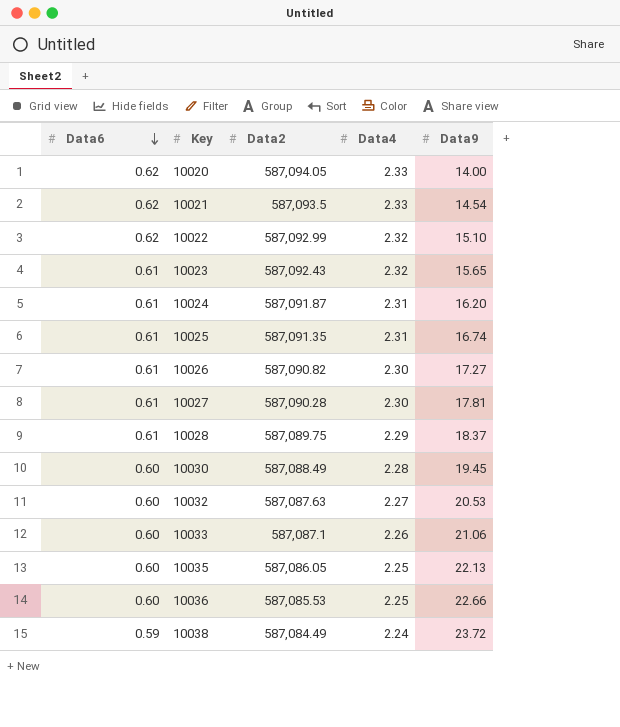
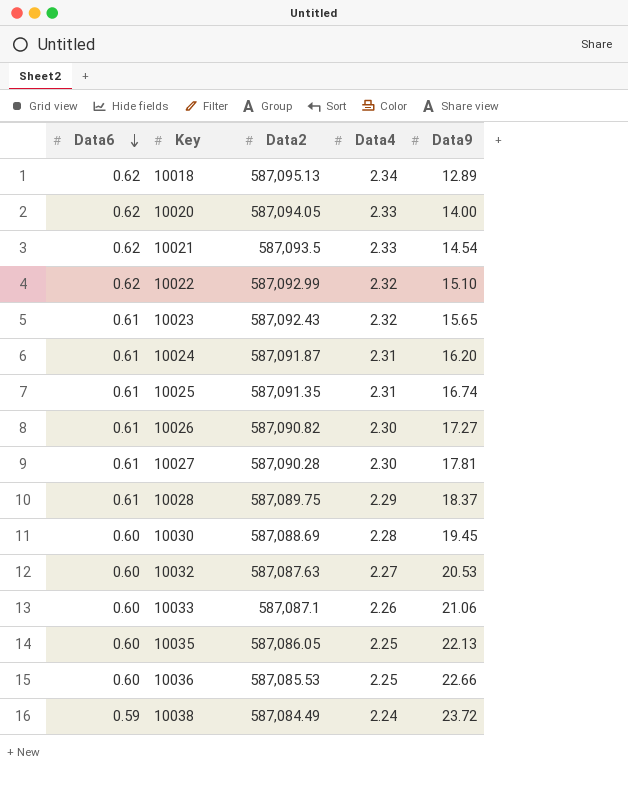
row 10018: none -> 0.62 | 587,095.13 | 2.34 | 12.89
10030 | Data2: 587,088.49 -> 587,088.69

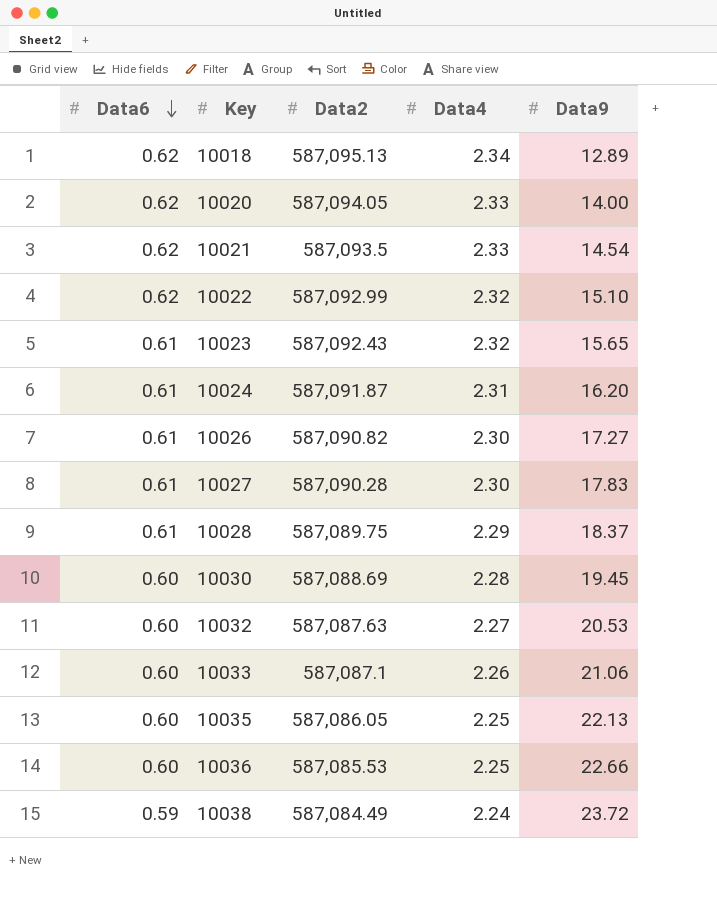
row 10025: 0.61 | 587,091.35 | 2.31 | 16.74 -> none
10027 | Data9: 17.81 -> 17.83

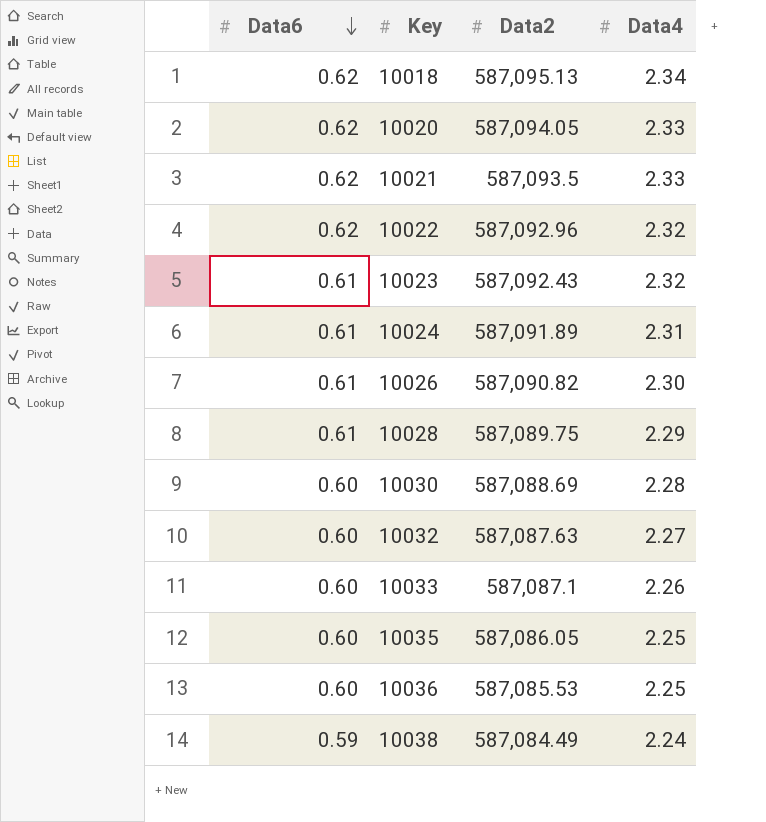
column Data9 | position: 5 -> none
row 10027: 0.61 | 587,090.28 | 2.30 | 17.83 -> none
10022 | Data2: 587,092.99 -> 587,092.96
10024 | Data2: 587,091.87 -> 587,091.89

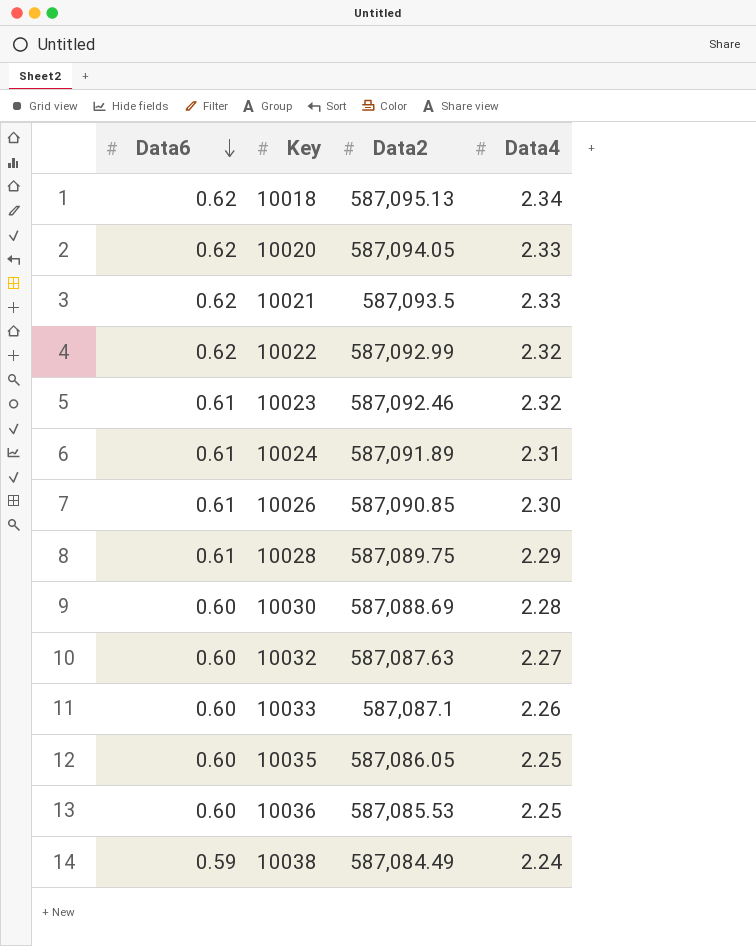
10022 | Data2: 587,092.96 -> 587,092.99
10023 | Data2: 587,092.43 -> 587,092.46
10026 | Data2: 587,090.82 -> 587,090.85

